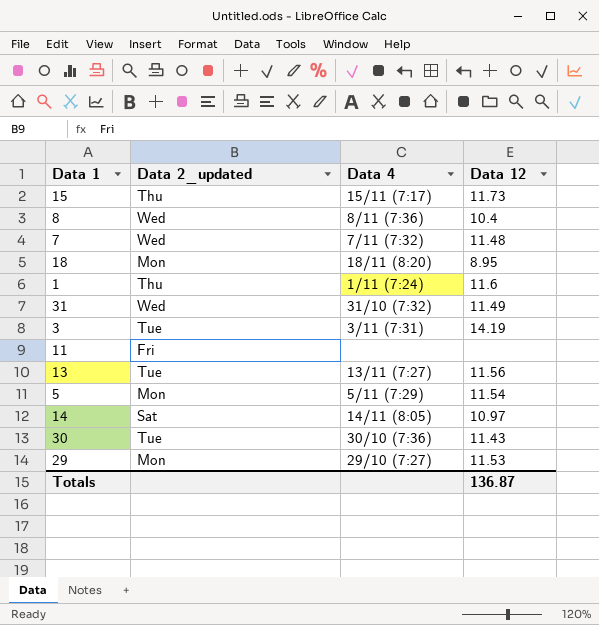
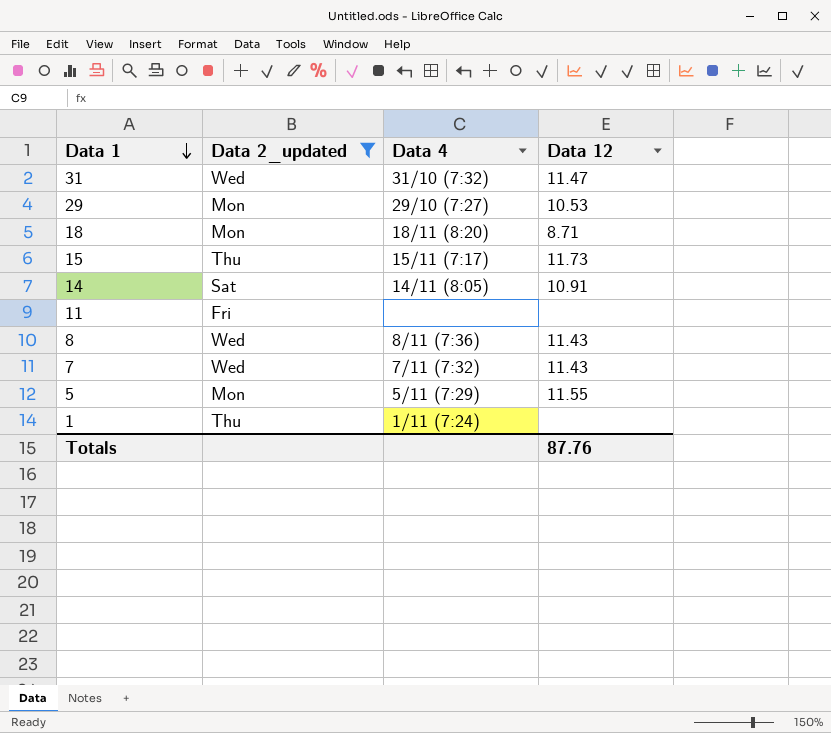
filter: none -> Data 2_updated != Tue
row order: none -> Data 1 descending
31 | Data 12: 11.49 -> 11.47
29 | Data 12: 11.53 -> 10.53
18 | Data 12: 8.95 -> 8.71
14 | Data 12: 10.97 -> 10.91
8 | Data 12: 10.4 -> 11.43
7 | Data 12: 11.48 -> 11.43
5 | Data 12: 11.54 -> 11.55
1 | Data 12: 11.6 -> none
Totals | Data 12: 136.87 -> 87.76

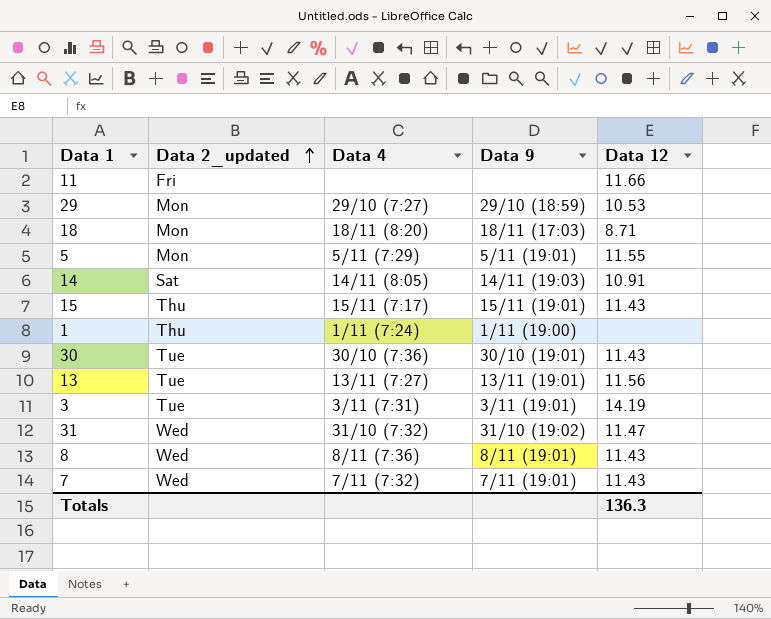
filter: Data 2_updated != Tue -> none
row order: Data 1 descending -> Data 2_updated ascending
column Data 9 | position: none -> 4
11 | Data 12: none -> 11.66
15 | Data 12: 11.73 -> 11.43
Totals | Data 12: 87.76 -> 136.3

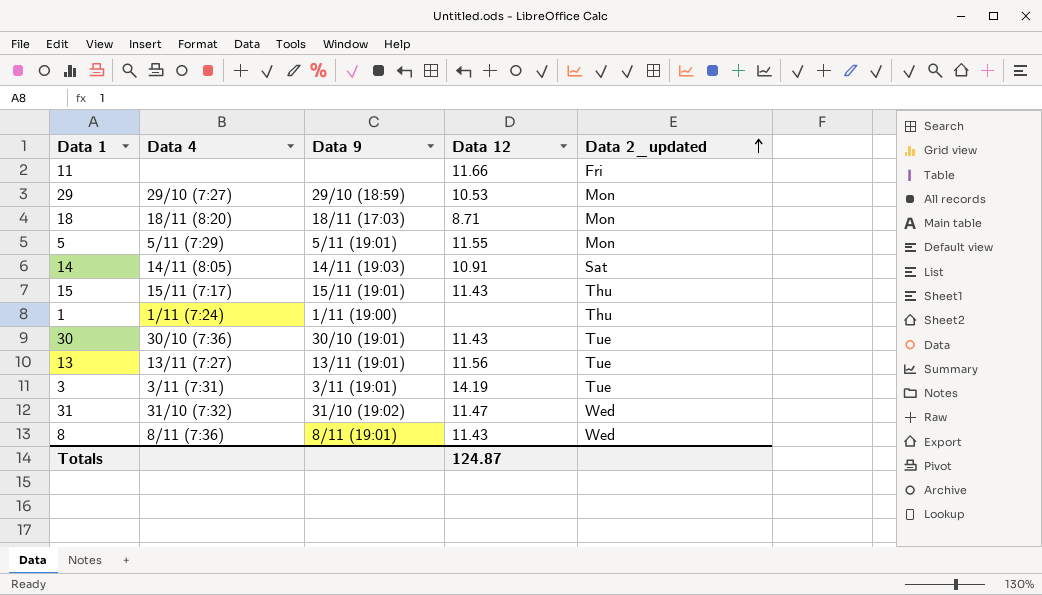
column Data 2_updated | position: 2 -> 5
row 7: Wed | 7/11 (7:32) | 7/11 (19:01) | 11.43 -> none
Totals | Data 12: 136.3 -> 124.87

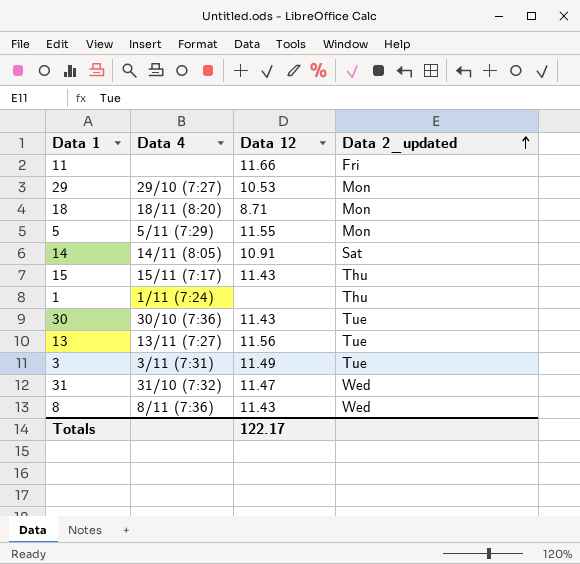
column Data 9 | position: 3 -> none
3 | Data 12: 14.19 -> 11.49
Totals | Data 12: 124.87 -> 122.17

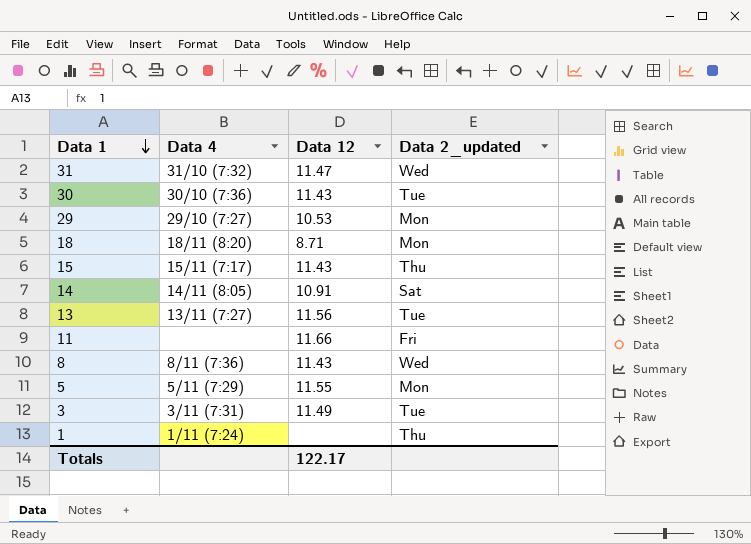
row order: Data 2_updated ascending -> Data 1 descending

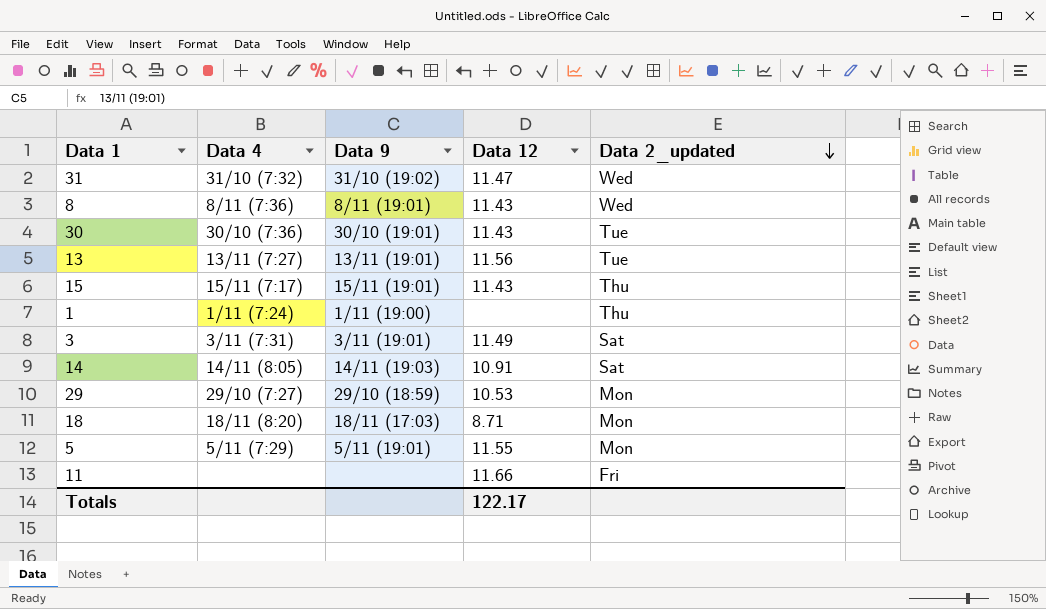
row order: Data 1 descending -> Data 2_updated descending
column Data 9 | position: none -> 3
3 | Data 2_updated: Tue -> Sat

